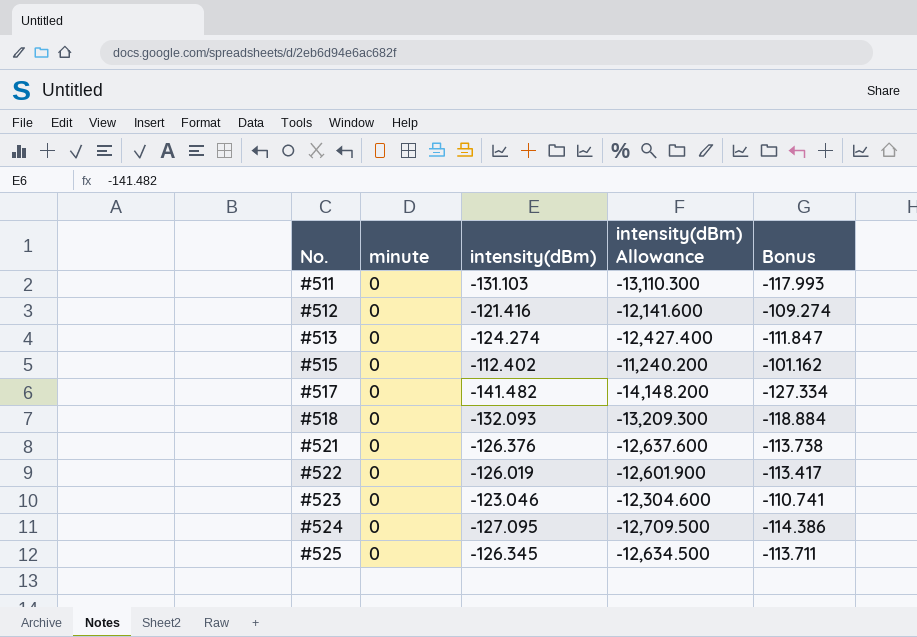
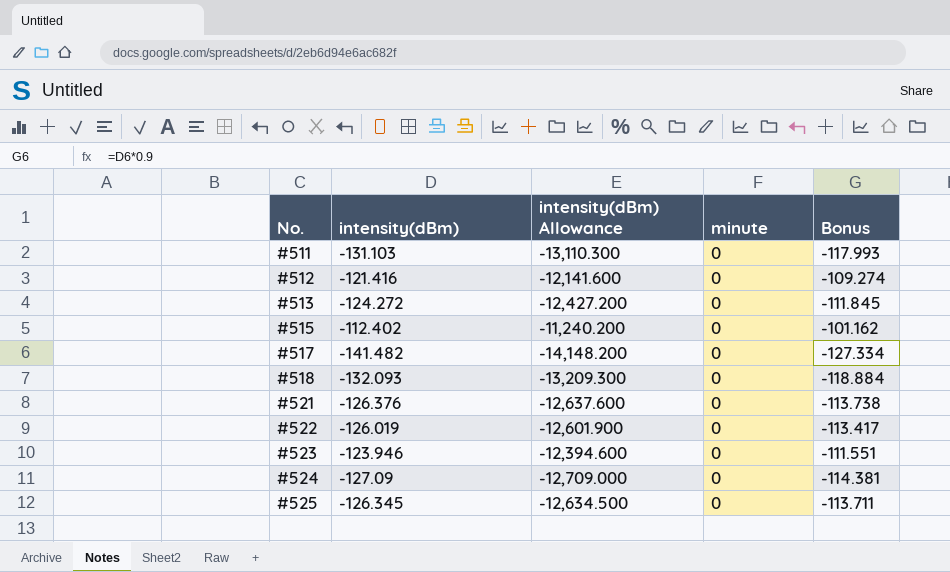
column minute | position: 2 -> 4
#513 | intensity(dBm): -124.274 -> -124.272
#513 | intensity(dBm) Allowance: -12,427.400 -> -12,427.200
#513 | Bonus: -111.847 -> -111.845
#523 | intensity(dBm): -123.046 -> -123.946
#523 | intensity(dBm) Allowance: -12,304.600 -> -12,394.600
#523 | Bonus: -110.741 -> -111.551
#524 | intensity(dBm): -127.095 -> -127.09
#524 | intensity(dBm) Allowance: -12,709.500 -> -12,709.000
#524 | Bonus: -114.386 -> -114.381

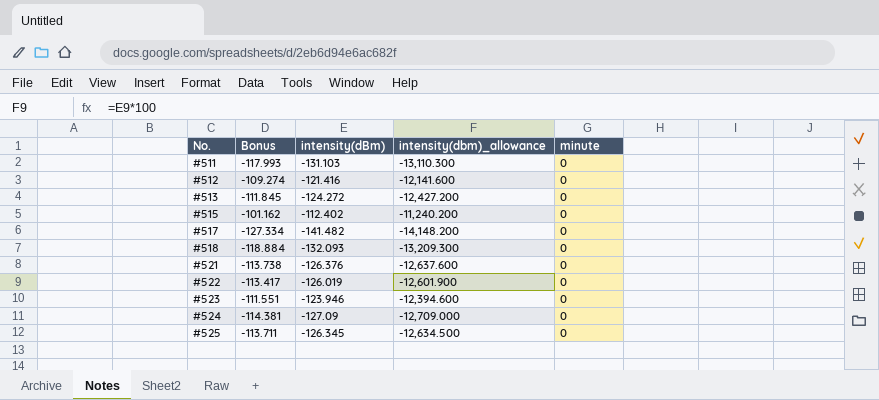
column Bonus | position: 5 -> 2
column name: intensity(dBm) Allowance -> intensity(dbm)_allowance

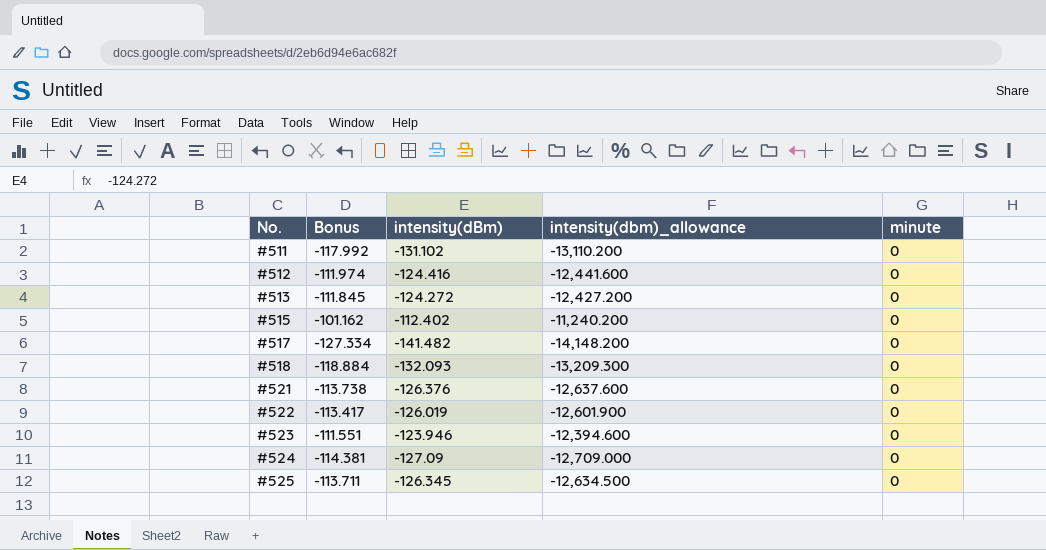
#511 | Bonus: -117.993 -> -117.992
#511 | intensity(dBm): -131.103 -> -131.102
#511 | intensity(dbm)_allowance: -13,110.300 -> -13,110.200
#512 | Bonus: -109.274 -> -111.974
#512 | intensity(dBm): -121.416 -> -124.416
#512 | intensity(dbm)_allowance: -12,141.600 -> -12,441.600

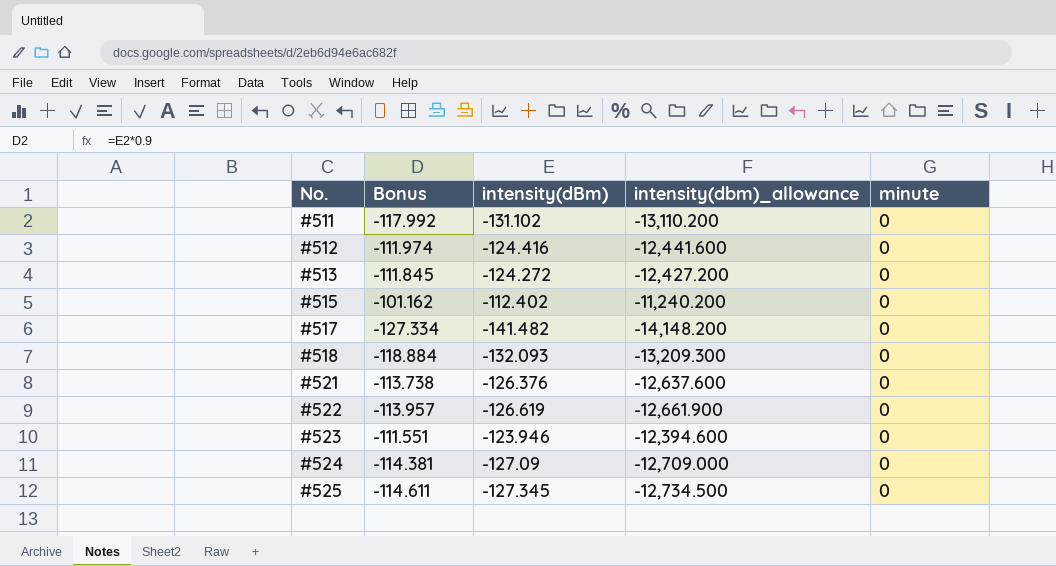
#522 | Bonus: -113.417 -> -113.957
#522 | intensity(dBm): -126.019 -> -126.619
#522 | intensity(dbm)_allowance: -12,601.900 -> -12,661.900
#525 | Bonus: -113.711 -> -114.611
#525 | intensity(dBm): -126.345 -> -127.345
#525 | intensity(dbm)_allowance: -12,634.500 -> -12,734.500

